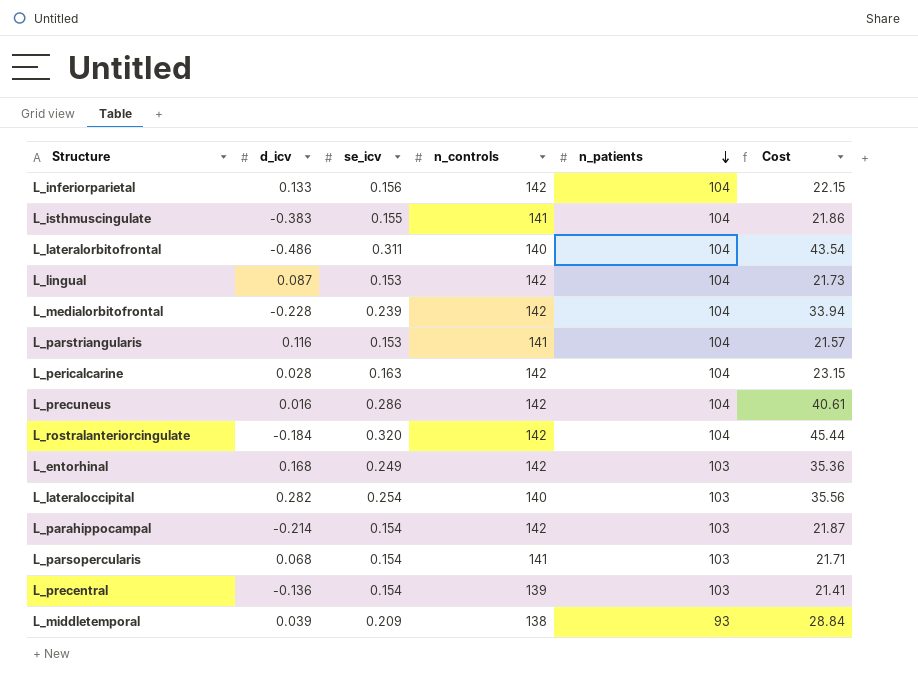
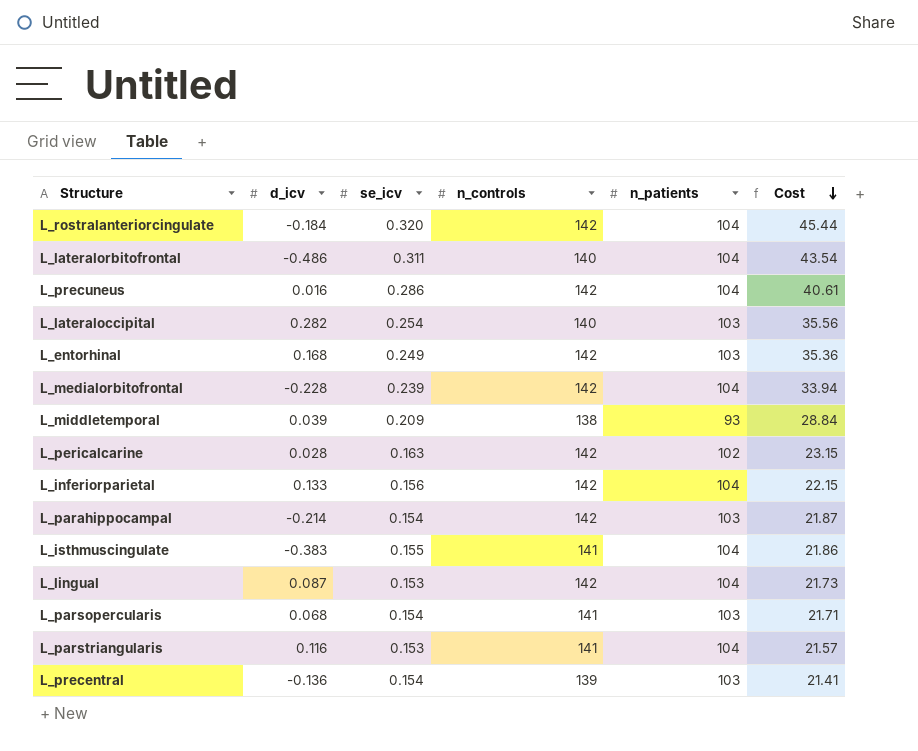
row order: n_patients descending -> Cost descending
L_pericalcarine | n_patients: 104 -> 102

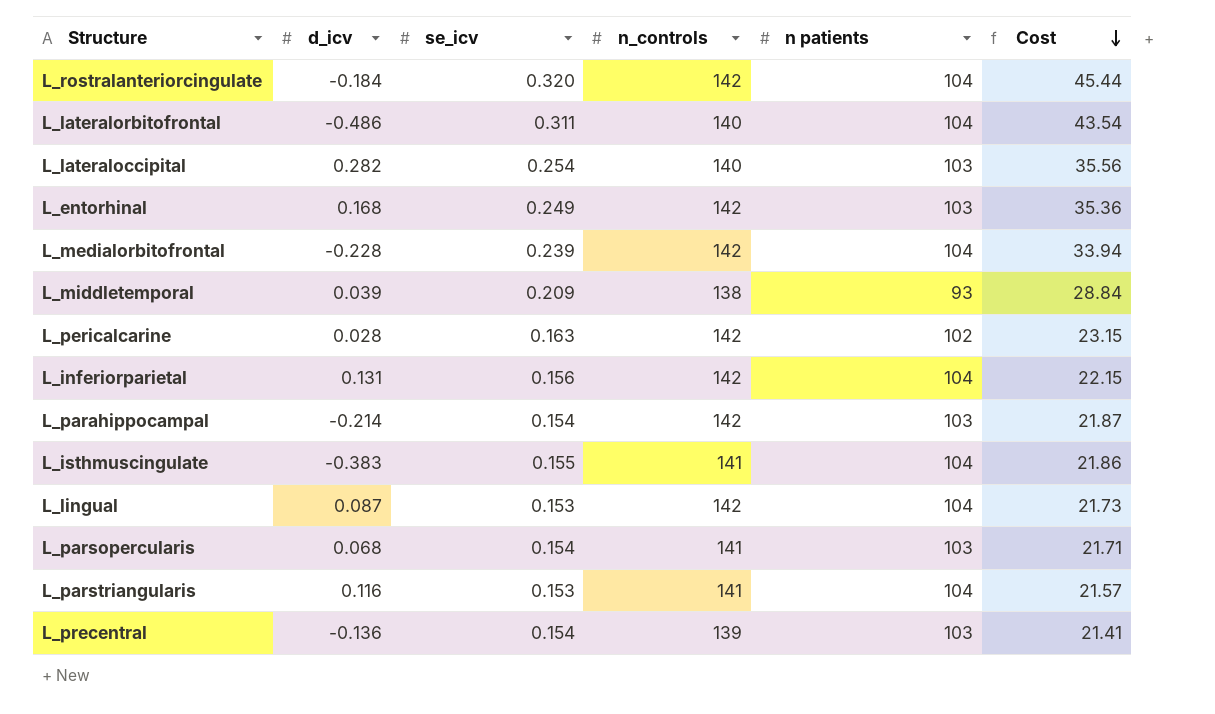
column name: n_patients -> n patients
row L_precuneus: 0.016 | 0.286 | 142 | 104 | 40.61 -> none
L_inferiorparietal | d_icv: 0.133 -> 0.131

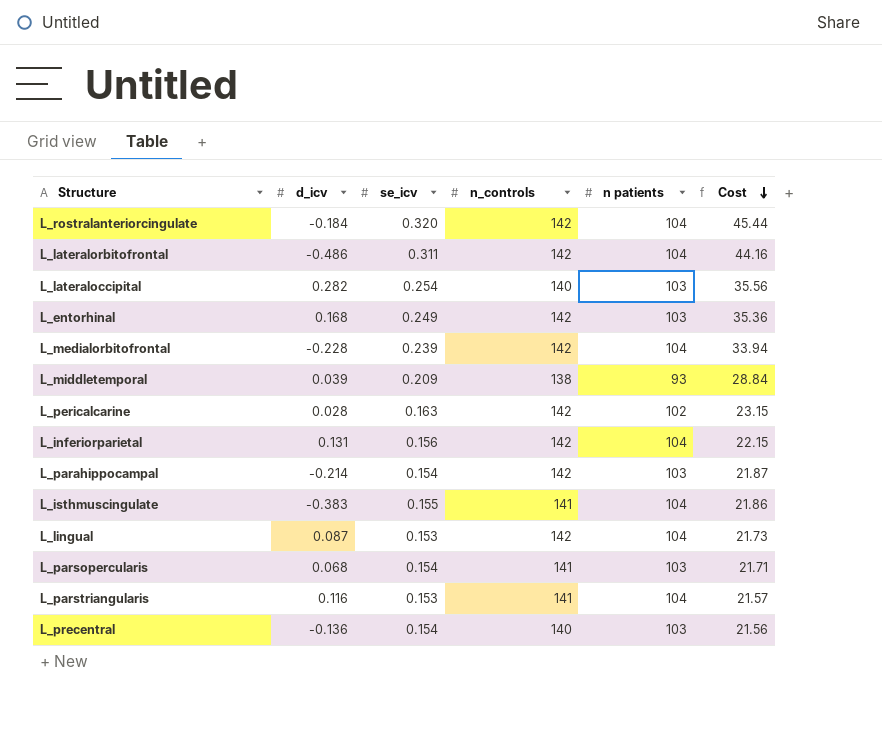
L_lateralorbitofrontal | n_controls: 140 -> 142
L_lateralorbitofrontal | Cost: 43.54 -> 44.16
L_precentral | n_controls: 139 -> 140
L_precentral | Cost: 21.41 -> 21.56

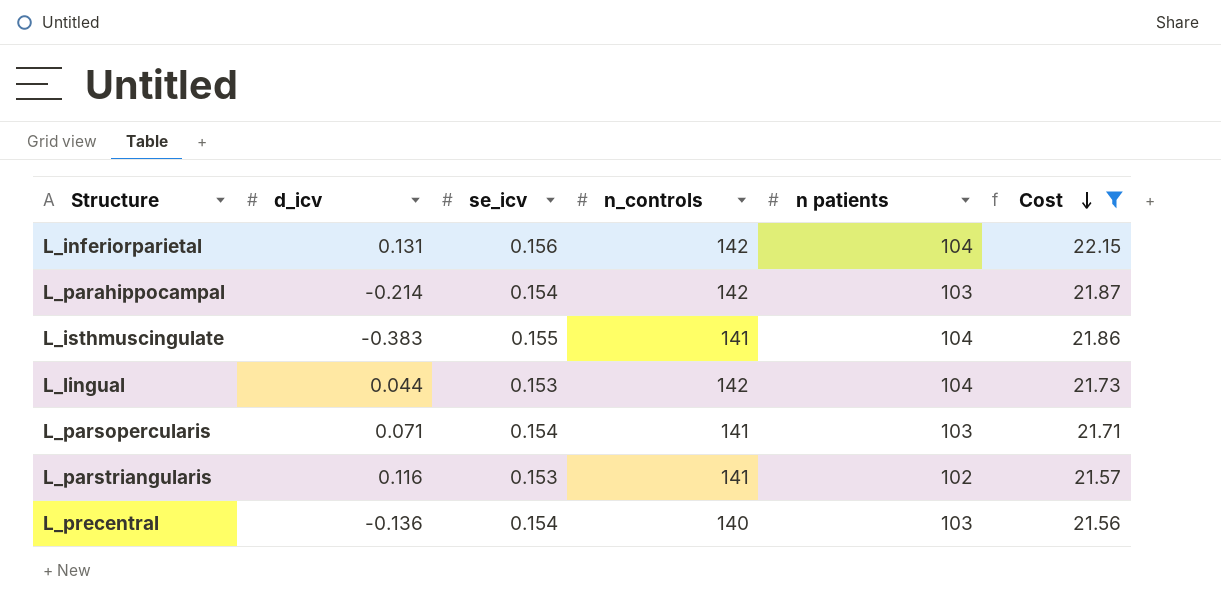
filter: none -> Cost <= 22.15
L_lingual | d_icv: 0.087 -> 0.044
L_parsopercularis | d_icv: 0.068 -> 0.071
L_parstriangularis | n patients: 104 -> 102

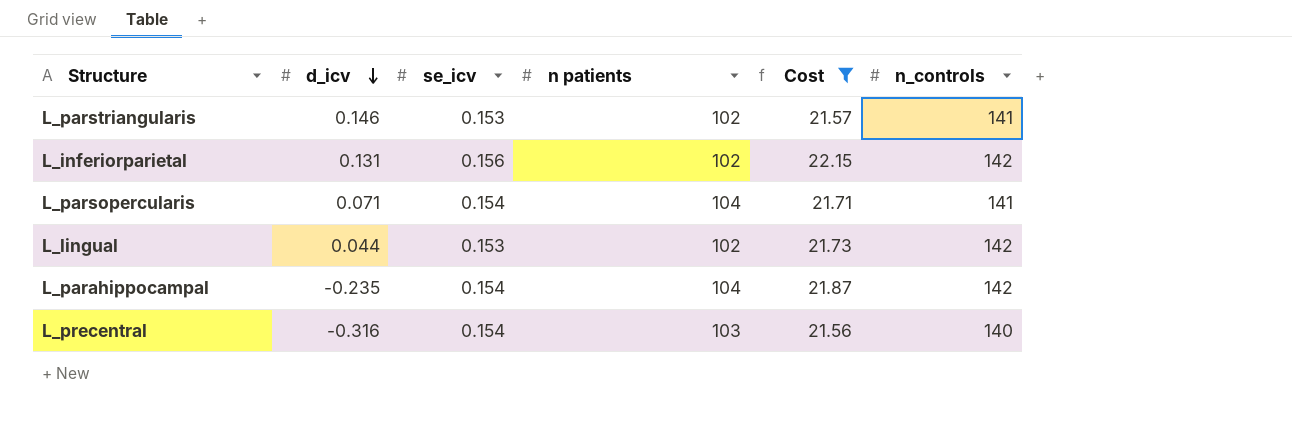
row order: Cost descending -> d_icv descending
column n_controls | position: 4 -> 6
row L_isthmuscingulate: -0.383 | 0.155 | 141 | 104 | 21.86 -> none
L_parstriangularis | d_icv: 0.116 -> 0.146
L_inferiorparietal | n patients: 104 -> 102
L_parsopercularis | n patients: 103 -> 104
L_lingual | n patients: 104 -> 102
L_parahippocampal | d_icv: -0.214 -> -0.235
L_parahippocampal | n patients: 103 -> 104
L_precentral | d_icv: -0.136 -> -0.316

